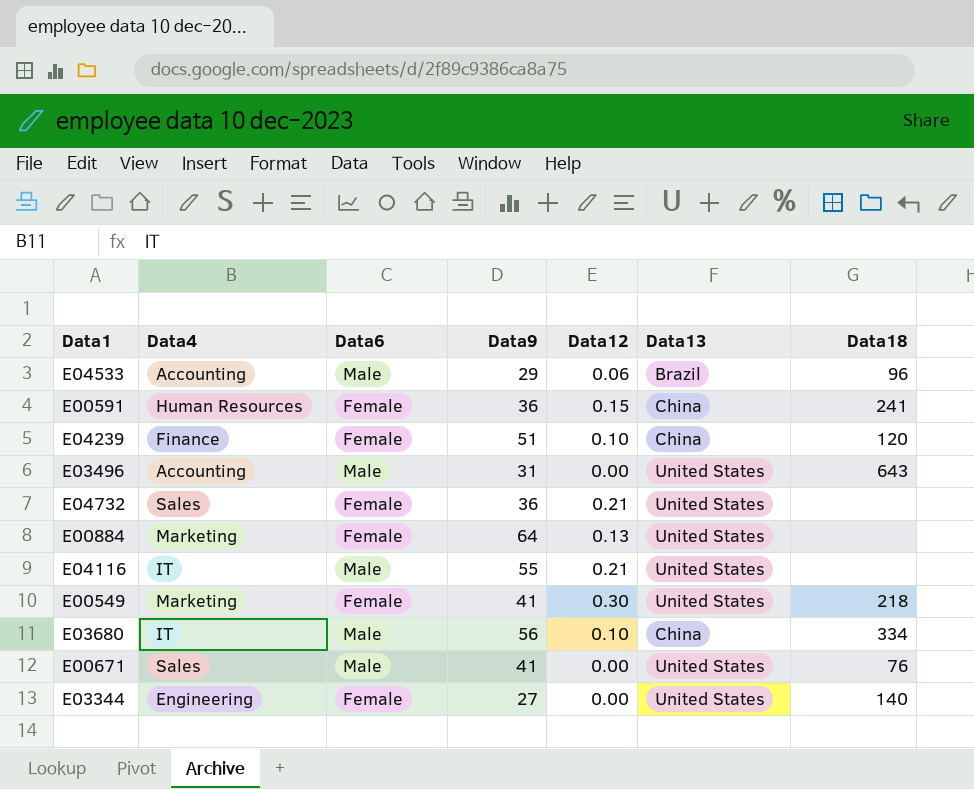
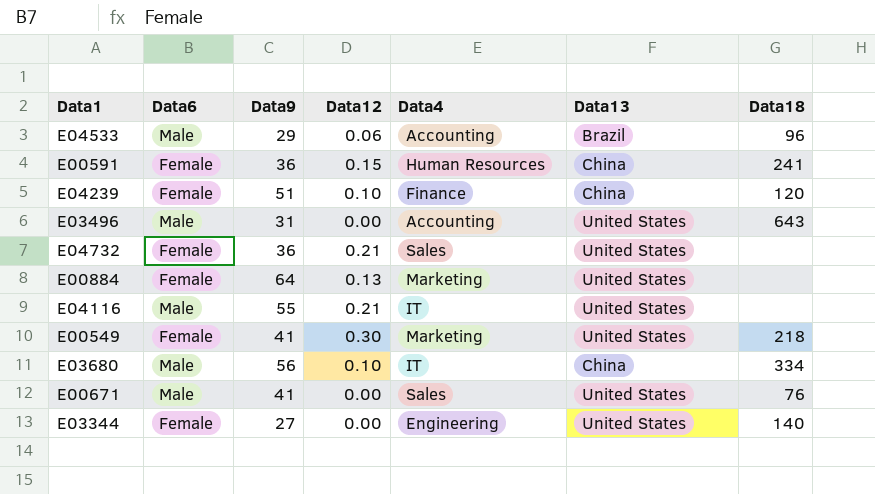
column Data4 | position: 2 -> 5

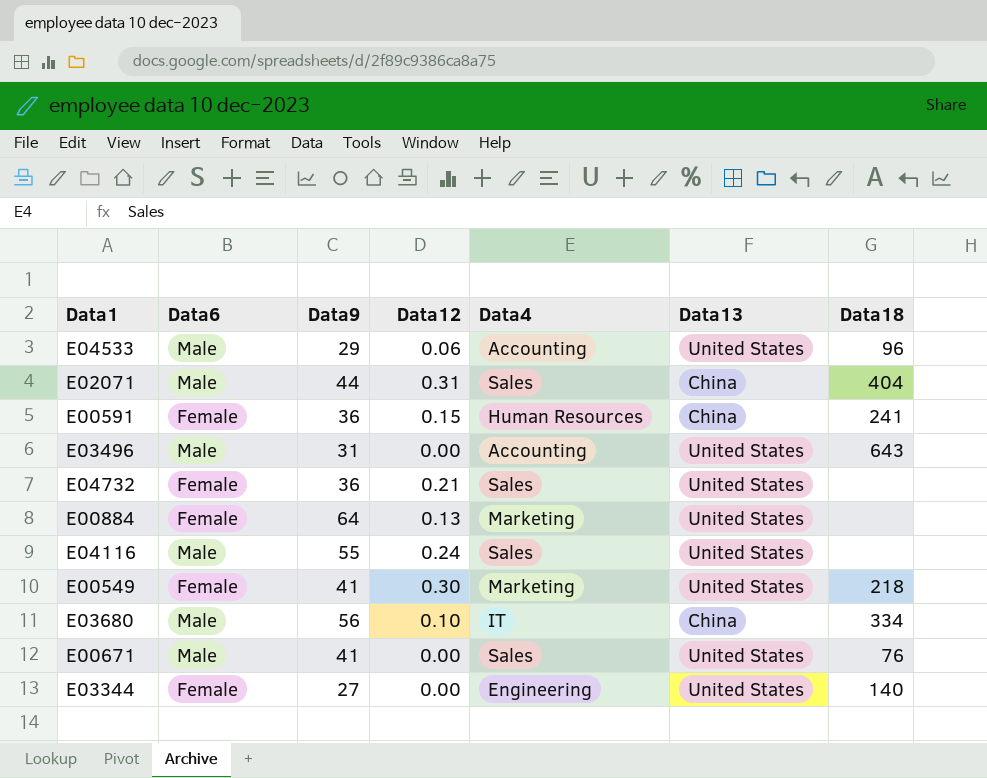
row E04239: Female | 51 | 0.10 | Finance | China | 120 -> none
E04533 | Data13: Brazil -> United States
row E02071: none -> Male | 44 | 0.31 | Sales | China | 404
E04116 | Data12: 0.21 -> 0.24
E04116 | Data4: IT -> Sales

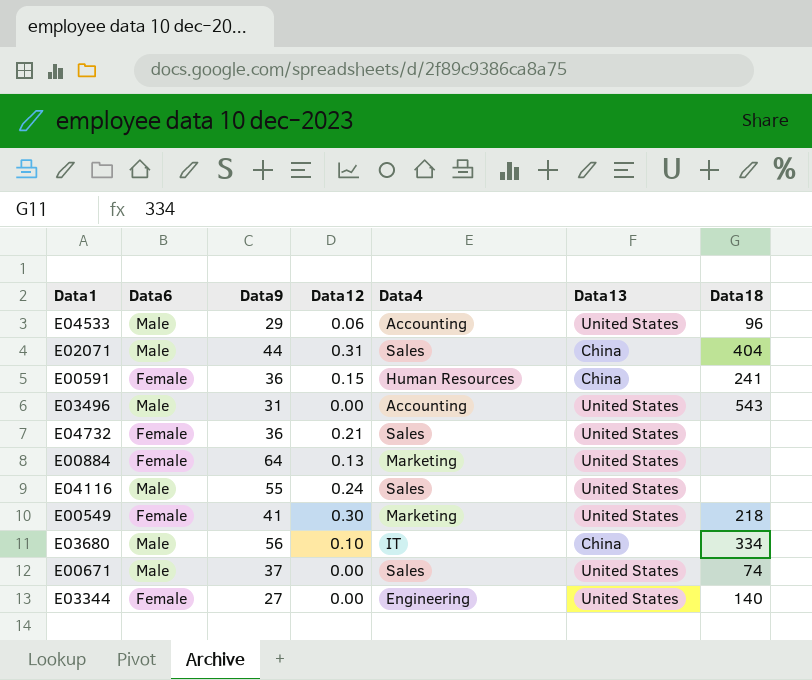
E03496 | Data18: 643 -> 543
E00671 | Data9: 41 -> 37
E00671 | Data18: 76 -> 74

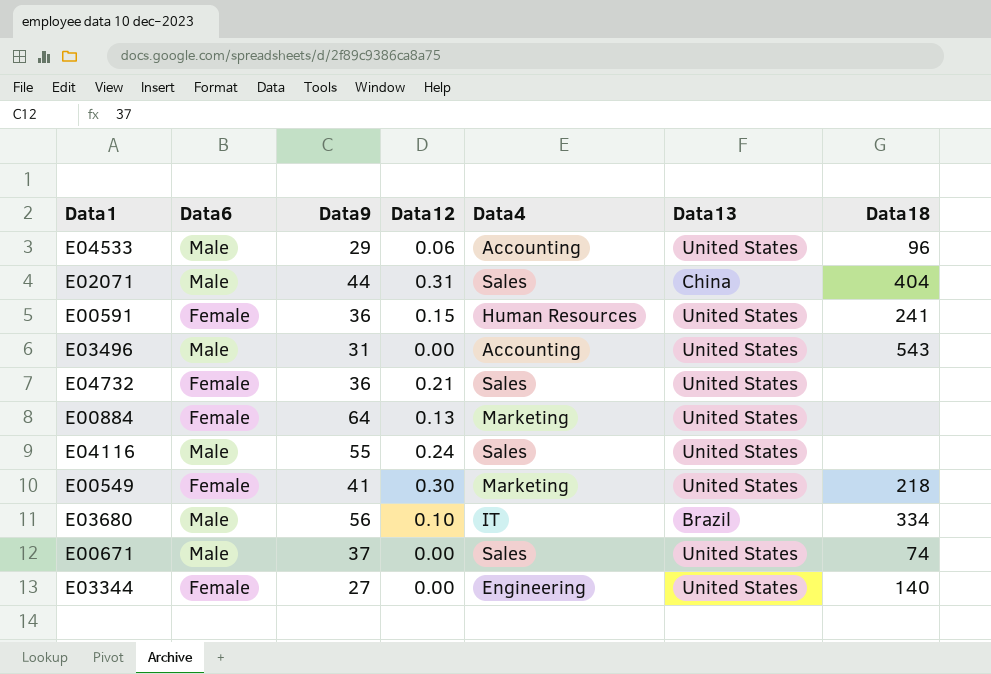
E00591 | Data13: China -> United States
E03680 | Data13: China -> Brazil

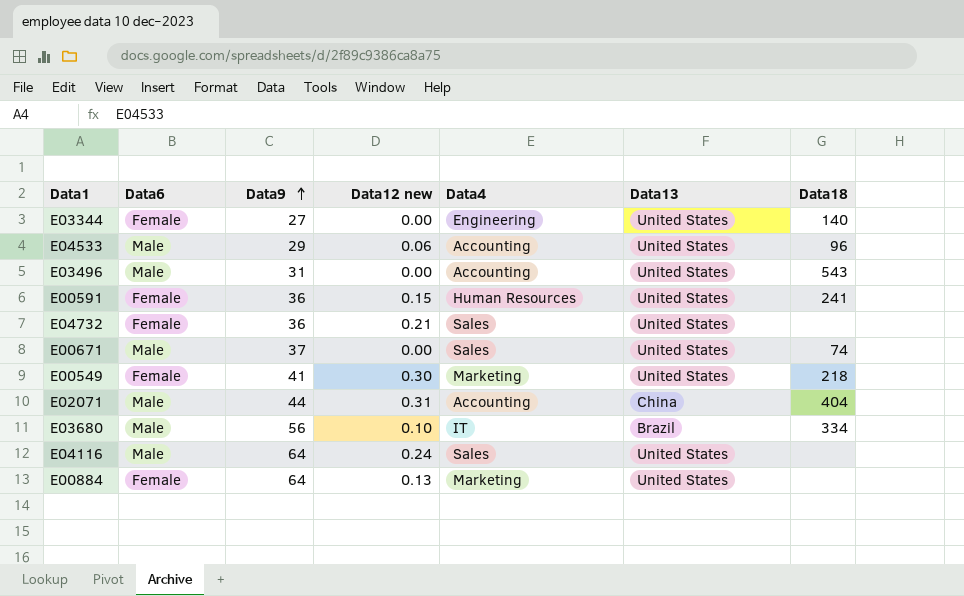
row order: none -> Data9 ascending
column name: Data12 -> Data12 new
E02071 | Data4: Sales -> Accounting
E04116 | Data9: 55 -> 64

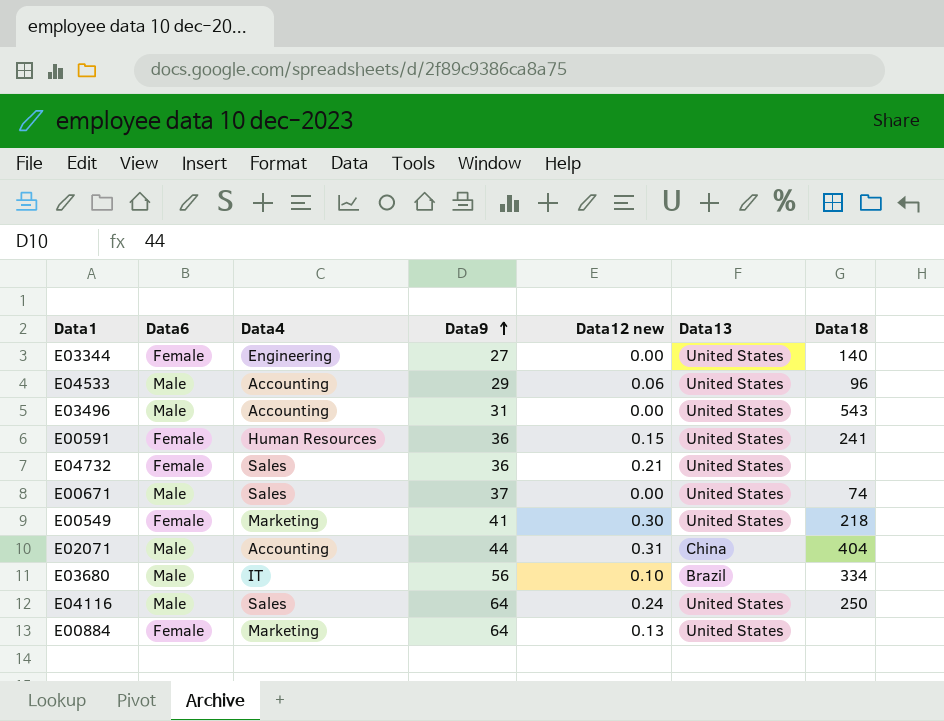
column Data4 | position: 5 -> 3
E04116 | Data18: none -> 250

